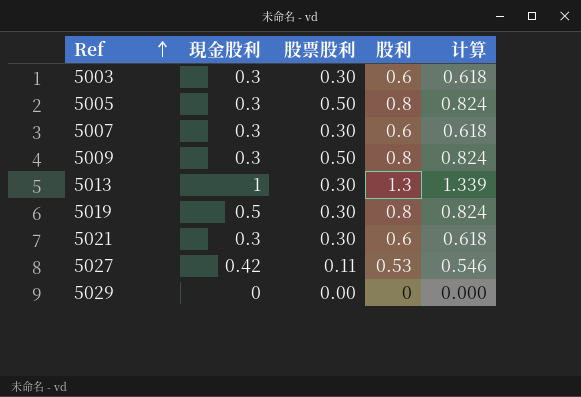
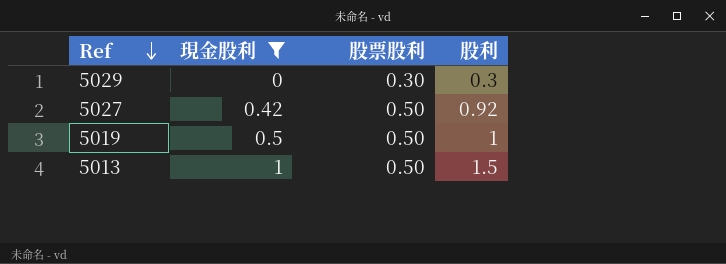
filter: none -> 現金股利 != 0.3
row order: Ref ascending -> Ref descending
column 计算 | formula: [股利] * 1.03 -> none
5029 | 股票股利: 0.00 -> 0.30
5029 | 股利: 0 -> 0.3
5027 | 股票股利: 0.11 -> 0.50
5027 | 股利: 0.53 -> 0.92
5019 | 股票股利: 0.30 -> 0.50
5019 | 股利: 0.8 -> 1
5013 | 股票股利: 0.30 -> 0.50
5013 | 股利: 1.3 -> 1.5

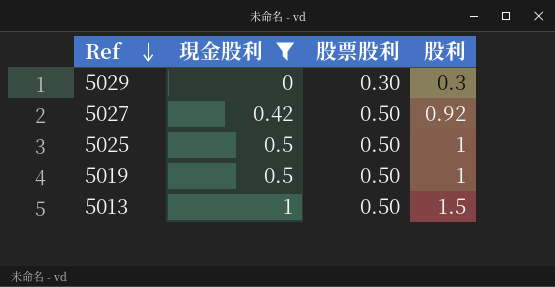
row 5025: none -> 0.5 | 0.50 | 1

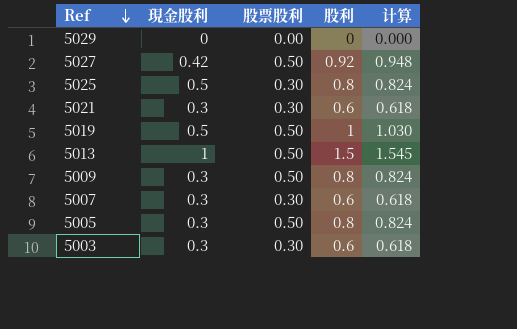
filter: 現金股利 != 0.3 -> none
column 计算 | formula: none -> [股利] * 1.03
5029 | 股票股利: 0.30 -> 0.00
5029 | 股利: 0.3 -> 0
5025 | 股票股利: 0.50 -> 0.30
5025 | 股利: 1 -> 0.8

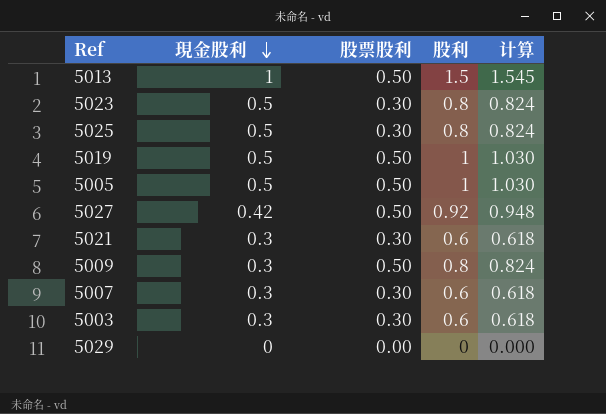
row order: Ref descending -> 現金股利 descending
row 5023: none -> 0.5 | 0.30 | 0.8 | 0.824
5005 | 現金股利: 0.3 -> 0.5
5005 | 股利: 0.8 -> 1
5005 | 计算: 0.824 -> 1.030

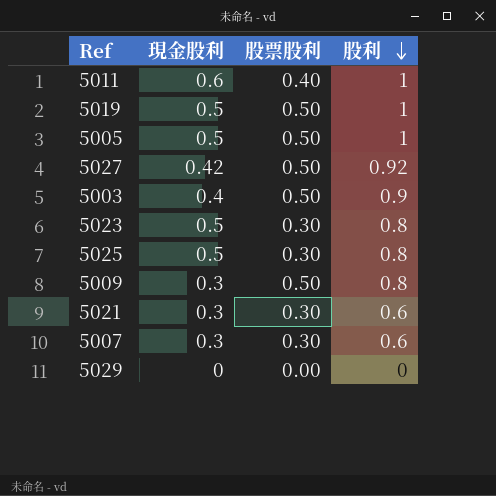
row order: 現金股利 descending -> 股利 descending
column 计算 | formula: [股利] * 1.03 -> none
row 5013: 1 | 0.50 | 1.5 | 1.545 -> none
row 5011: none -> 0.6 | 0.40 | 1
5003 | 現金股利: 0.3 -> 0.4
5003 | 股票股利: 0.30 -> 0.50
5003 | 股利: 0.6 -> 0.9

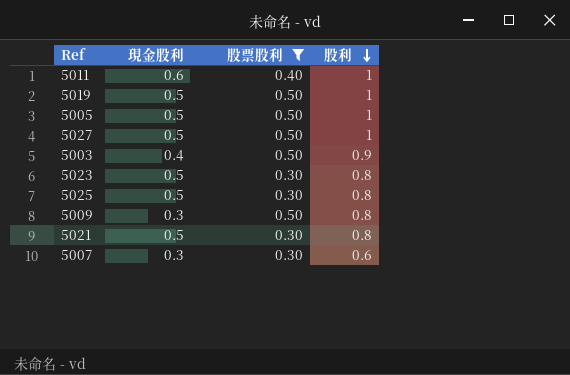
filter: none -> 股票股利 != 0.00
5027 | 現金股利: 0.42 -> 0.5
5027 | 股利: 0.92 -> 1
5021 | 現金股利: 0.3 -> 0.5
5021 | 股利: 0.6 -> 0.8

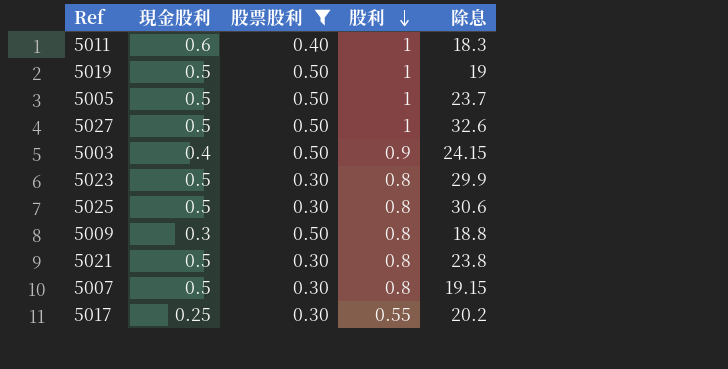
column 除息 | position: none -> 5
5007 | 現金股利: 0.3 -> 0.5
5007 | 股利: 0.6 -> 0.8
row 5017: none -> 0.25 | 0.30 | 0.55 | 20.2

